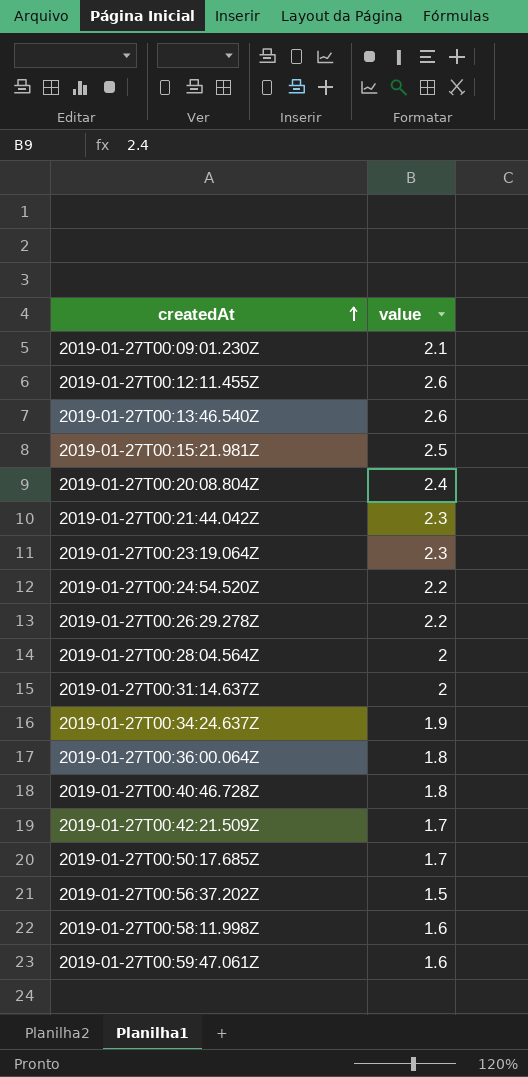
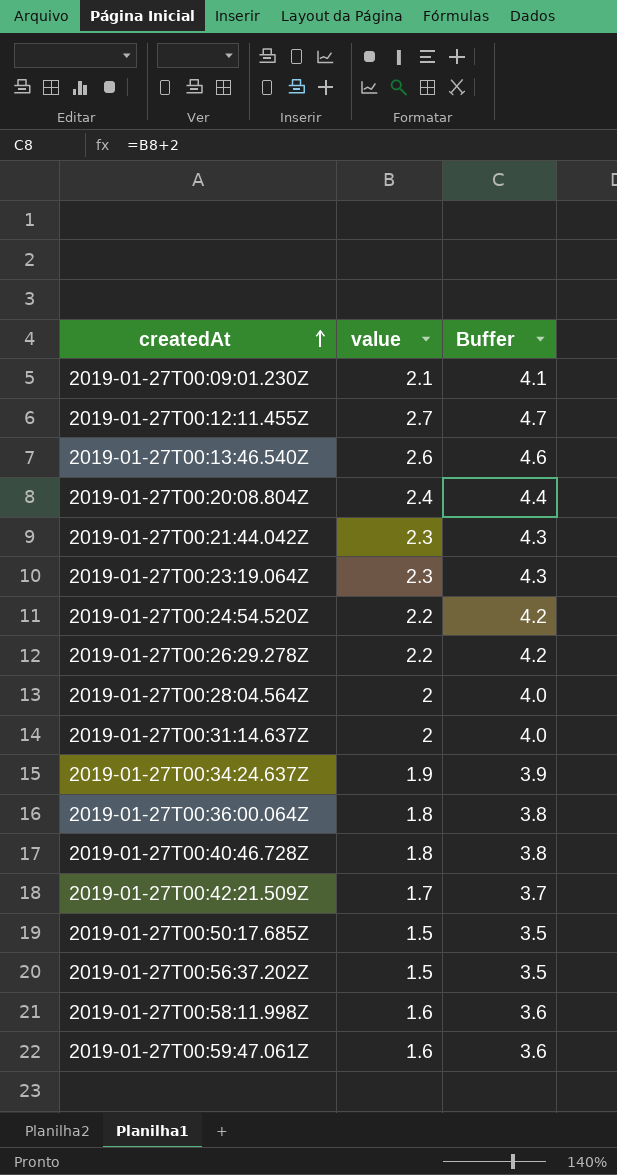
column Buffer | formula: none -> [value] + 2
row 2019-01-27T00:15:21.981Z: 2.5 -> none
2019-01-27T00:12:11.455Z | value: 2.6 -> 2.7
2019-01-27T00:50:17.685Z | value: 1.7 -> 1.5

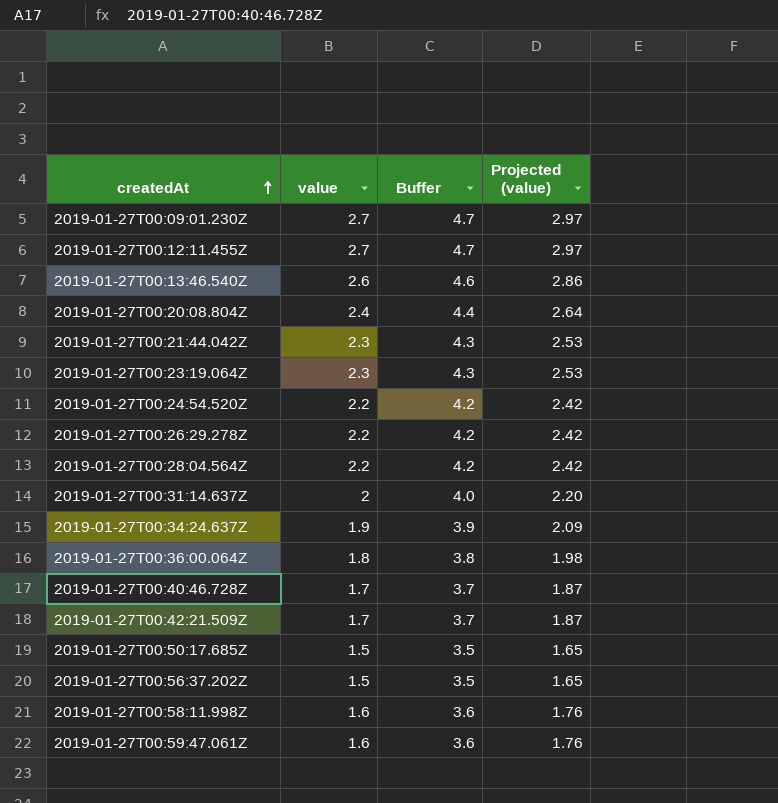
column Projected (value) | formula: none -> [value] * 1.1
2019-01-27T00:09:01.230Z | value: 2.1 -> 2.7
2019-01-27T00:09:01.230Z | Buffer: 4.1 -> 4.7
2019-01-27T00:28:04.564Z | value: 2 -> 2.2
2019-01-27T00:28:04.564Z | Buffer: 4.0 -> 4.2
2019-01-27T00:40:46.728Z | value: 1.8 -> 1.7
2019-01-27T00:40:46.728Z | Buffer: 3.8 -> 3.7

